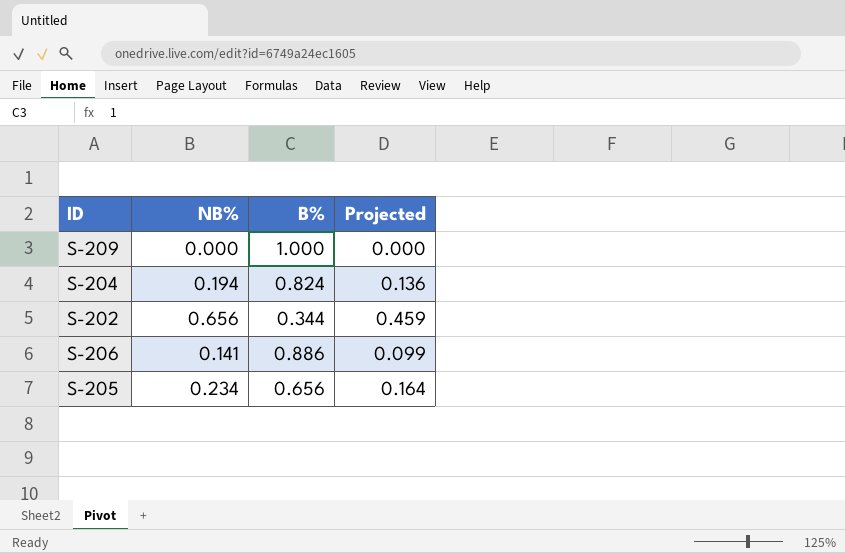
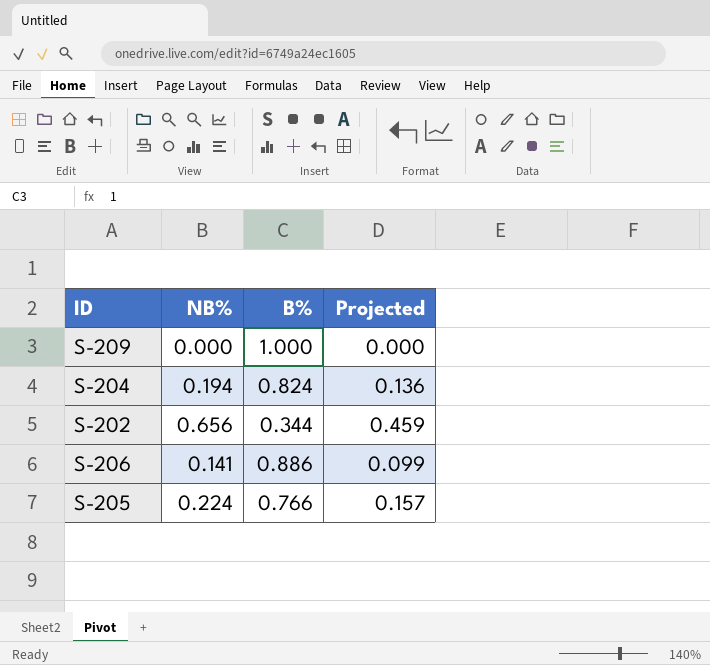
S-205 | NB%: 0.234 -> 0.224
S-205 | B%: 0.656 -> 0.766
S-205 | Projected: 0.164 -> 0.157

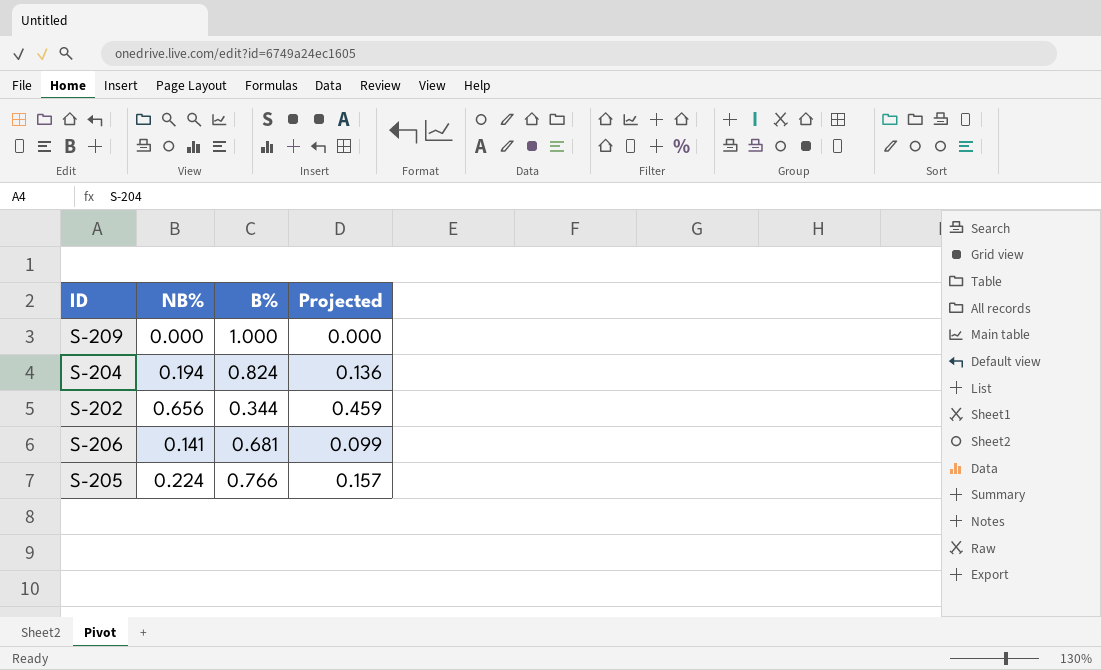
S-206 | B%: 0.886 -> 0.681

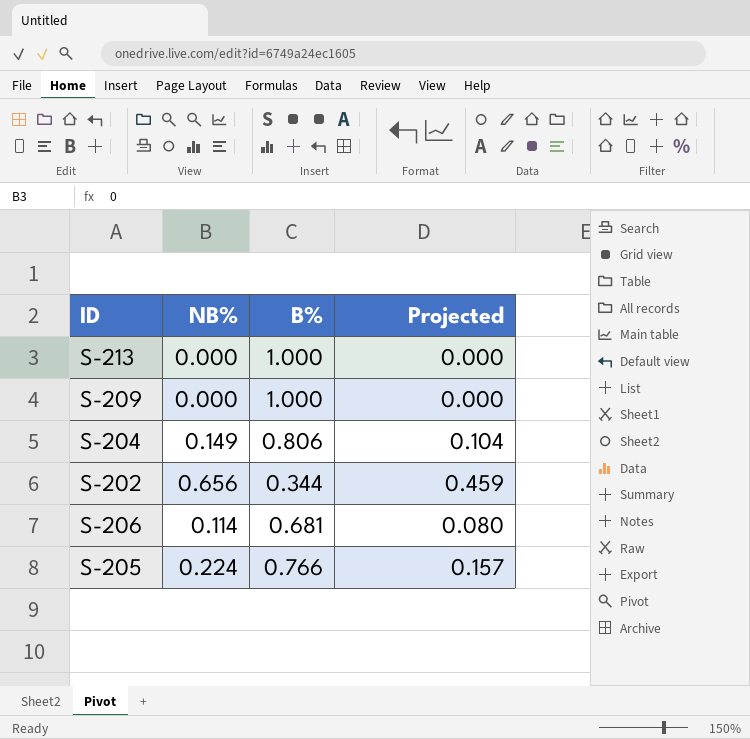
row S-213: none -> 0.000 | 1.000 | 0.000
S-204 | NB%: 0.194 -> 0.149
S-204 | B%: 0.824 -> 0.806
S-204 | Projected: 0.136 -> 0.104
S-206 | NB%: 0.141 -> 0.114
S-206 | Projected: 0.099 -> 0.080

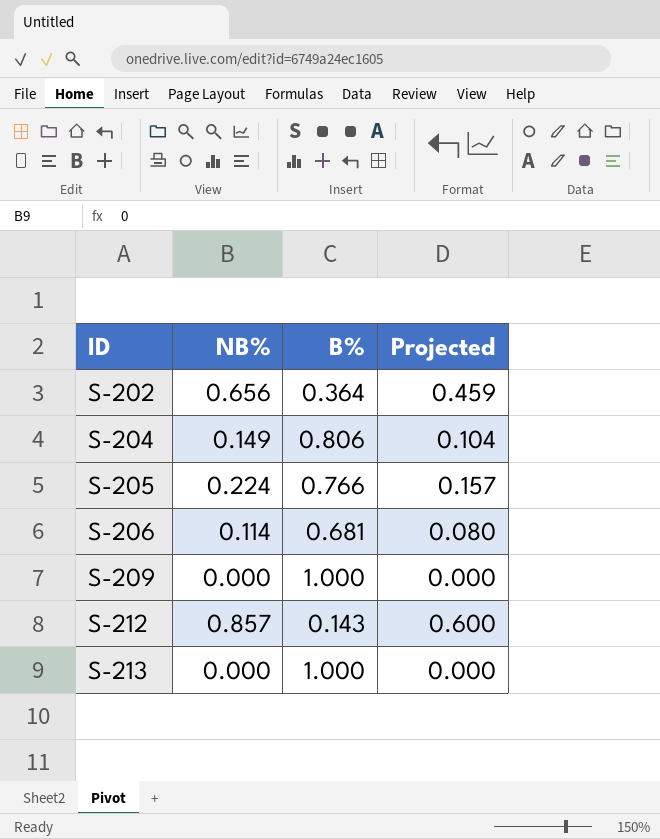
row order: none -> ID ascending
S-202 | B%: 0.344 -> 0.364
row S-212: none -> 0.857 | 0.143 | 0.600

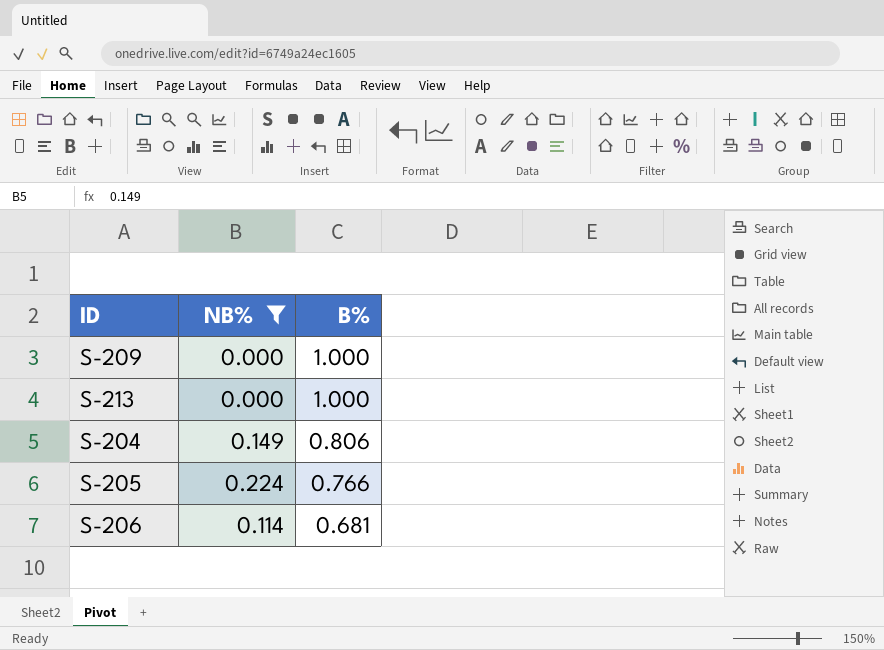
filter: none -> NB% <= 0.224
row order: ID ascending -> B% descending
column Projected | formula: [NB%] * 0.7 -> none

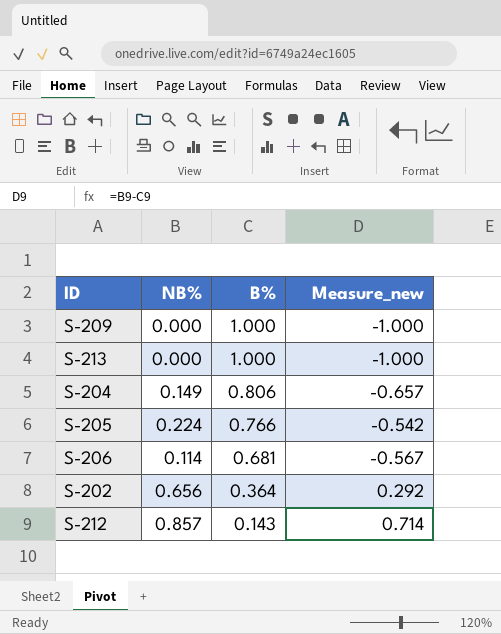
filter: NB% <= 0.224 -> none
column Measure_new | formula: none -> [NB%] - [B%]

